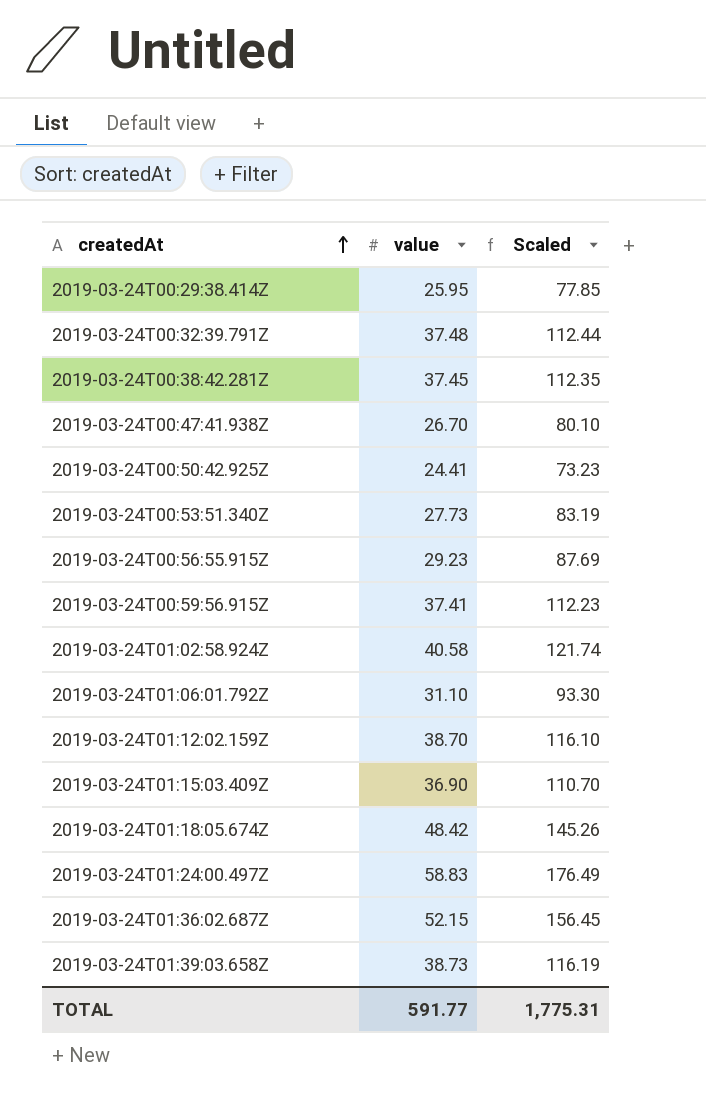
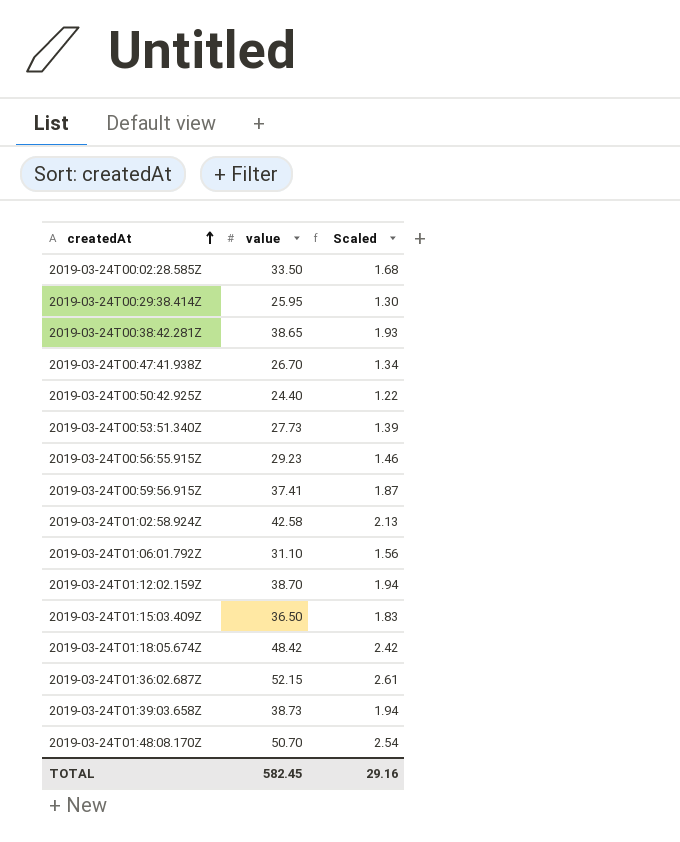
column Scaled | formula: [value] * 3 -> [value] * 0.05
row 2019-03-24T00:32:39.791Z: 37.48 | 112.44 -> none
row 2019-03-24T01:24:00.497Z: 58.83 | 176.49 -> none
row 2019-03-24T00:02:28.585Z: none -> 33.50 | 1.68
2019-03-24T00:38:42.281Z | value: 37.45 -> 38.65
2019-03-24T00:50:42.925Z | value: 24.41 -> 24.40
2019-03-24T01:02:58.924Z | value: 40.58 -> 42.58
2019-03-24T01:15:03.409Z | value: 36.90 -> 36.50
row 2019-03-24T01:48:08.170Z: none -> 50.70 | 2.54
TOTAL | value: 591.77 -> 582.45
TOTAL | Scaled: 1,775.31 -> 29.16

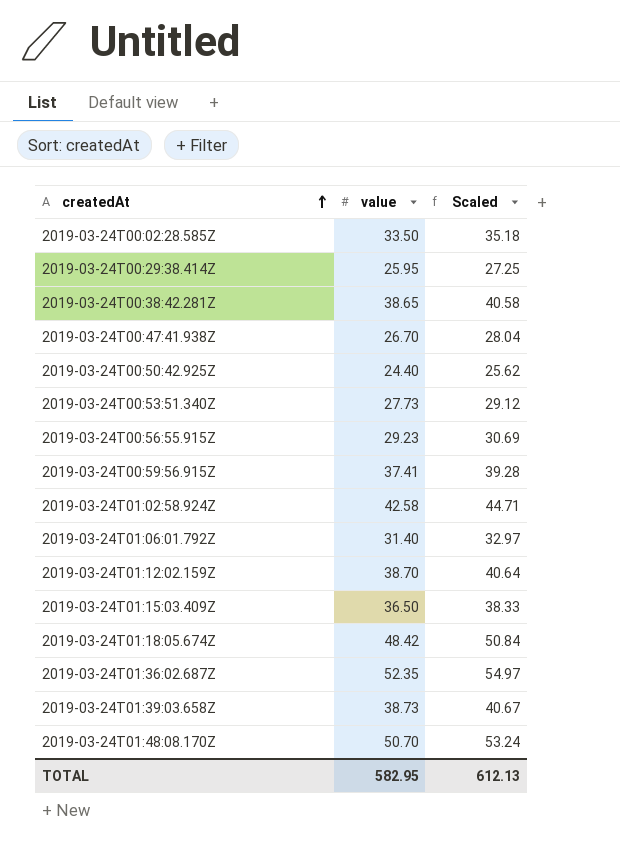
column Scaled | formula: [value] * 0.05 -> [value] * 1.05
2019-03-24T01:06:01.792Z | value: 31.10 -> 31.40
2019-03-24T01:36:02.687Z | value: 52.15 -> 52.35
TOTAL | value: 582.45 -> 582.95
TOTAL | Scaled: 29.16 -> 612.13

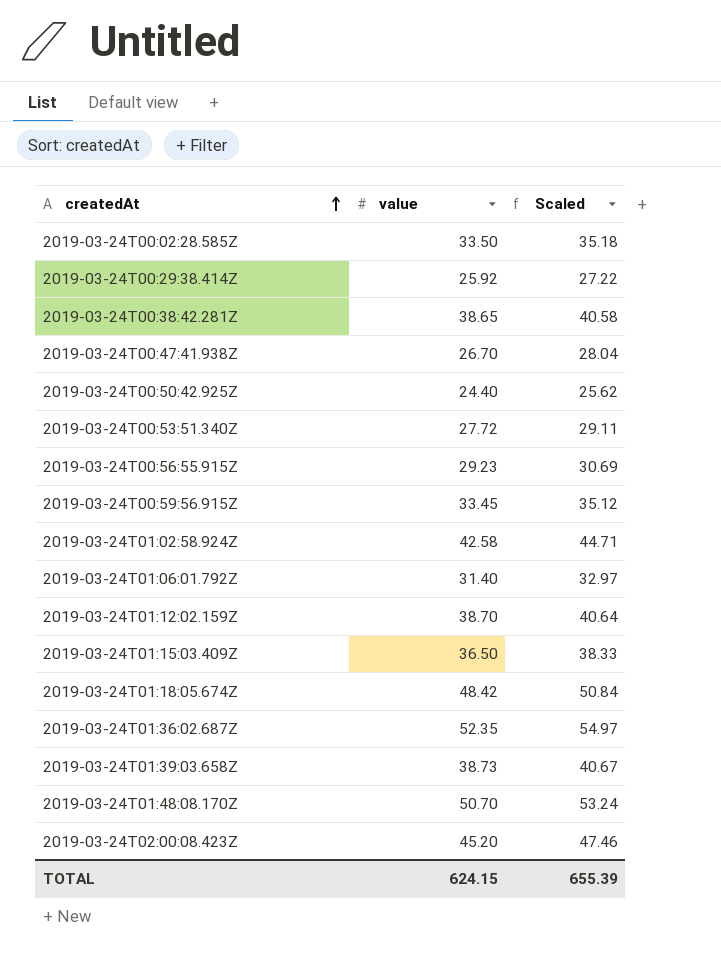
2019-03-24T00:29:38.414Z | value: 25.95 -> 25.92
2019-03-24T00:29:38.414Z | Scaled: 27.25 -> 27.22
2019-03-24T00:53:51.340Z | value: 27.73 -> 27.72
2019-03-24T00:53:51.340Z | Scaled: 29.12 -> 29.11
2019-03-24T00:59:56.915Z | value: 37.41 -> 33.45
2019-03-24T00:59:56.915Z | Scaled: 39.28 -> 35.12
row 2019-03-24T02:00:08.423Z: none -> 45.20 | 47.46
TOTAL | value: 582.95 -> 624.15
TOTAL | Scaled: 612.13 -> 655.39

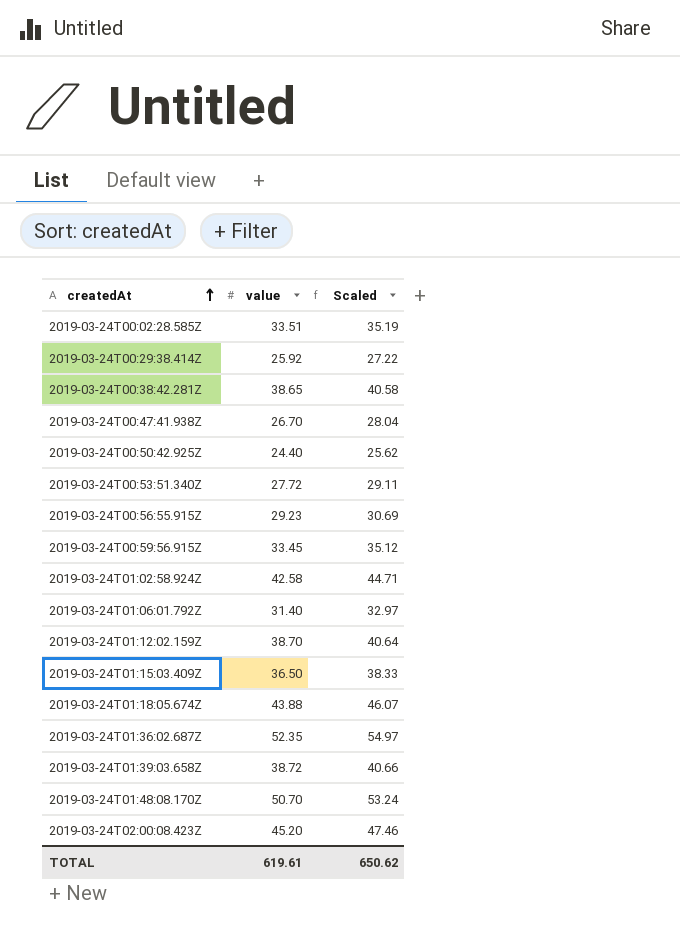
2019-03-24T00:02:28.585Z | value: 33.50 -> 33.51
2019-03-24T00:02:28.585Z | Scaled: 35.18 -> 35.19
2019-03-24T01:18:05.674Z | value: 48.42 -> 43.88
2019-03-24T01:18:05.674Z | Scaled: 50.84 -> 46.07
2019-03-24T01:39:03.658Z | value: 38.73 -> 38.72
2019-03-24T01:39:03.658Z | Scaled: 40.67 -> 40.66
TOTAL | value: 624.15 -> 619.61
TOTAL | Scaled: 655.39 -> 650.62

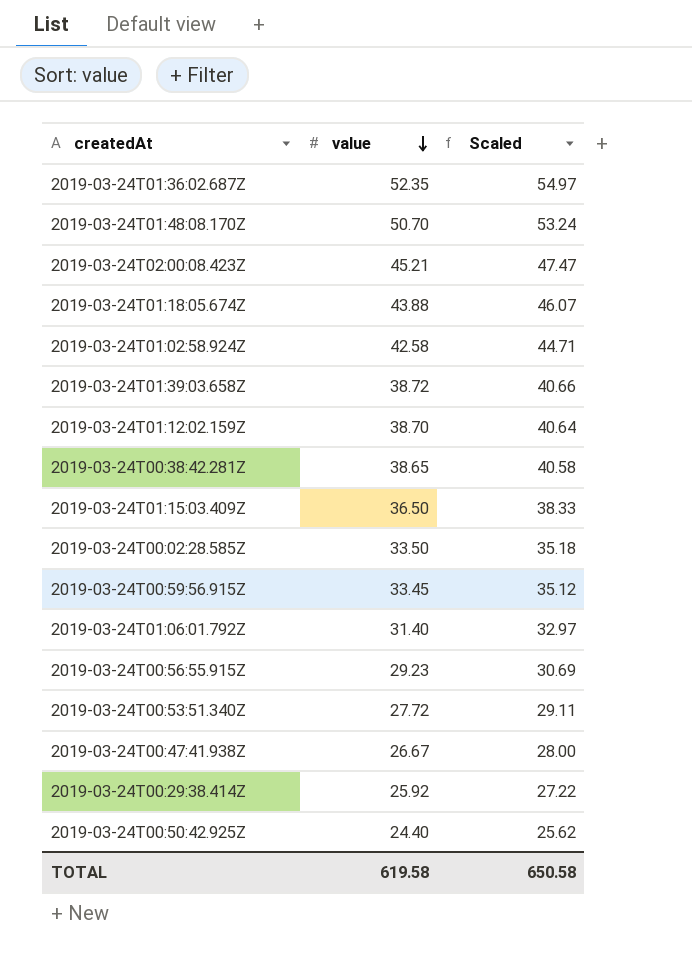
row order: createdAt ascending -> value descending
2019-03-24T02:00:08.423Z | value: 45.20 -> 45.21
2019-03-24T02:00:08.423Z | Scaled: 47.46 -> 47.47
2019-03-24T00:02:28.585Z | value: 33.51 -> 33.50
2019-03-24T00:02:28.585Z | Scaled: 35.19 -> 35.18
2019-03-24T00:47:41.938Z | value: 26.70 -> 26.67
2019-03-24T00:47:41.938Z | Scaled: 28.04 -> 28.00
TOTAL | value: 619.61 -> 619.58
TOTAL | Scaled: 650.62 -> 650.58

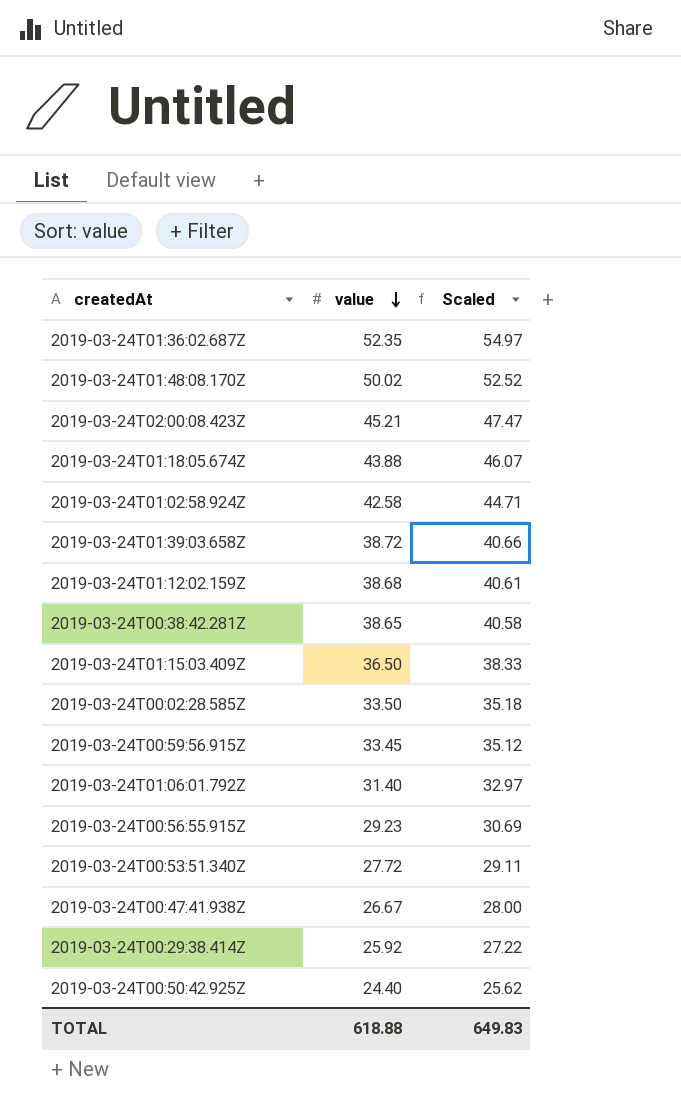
2019-03-24T01:48:08.170Z | value: 50.70 -> 50.02
2019-03-24T01:48:08.170Z | Scaled: 53.24 -> 52.52
2019-03-24T01:12:02.159Z | value: 38.70 -> 38.68
2019-03-24T01:12:02.159Z | Scaled: 40.64 -> 40.61
TOTAL | value: 619.58 -> 618.88
TOTAL | Scaled: 650.58 -> 649.83

